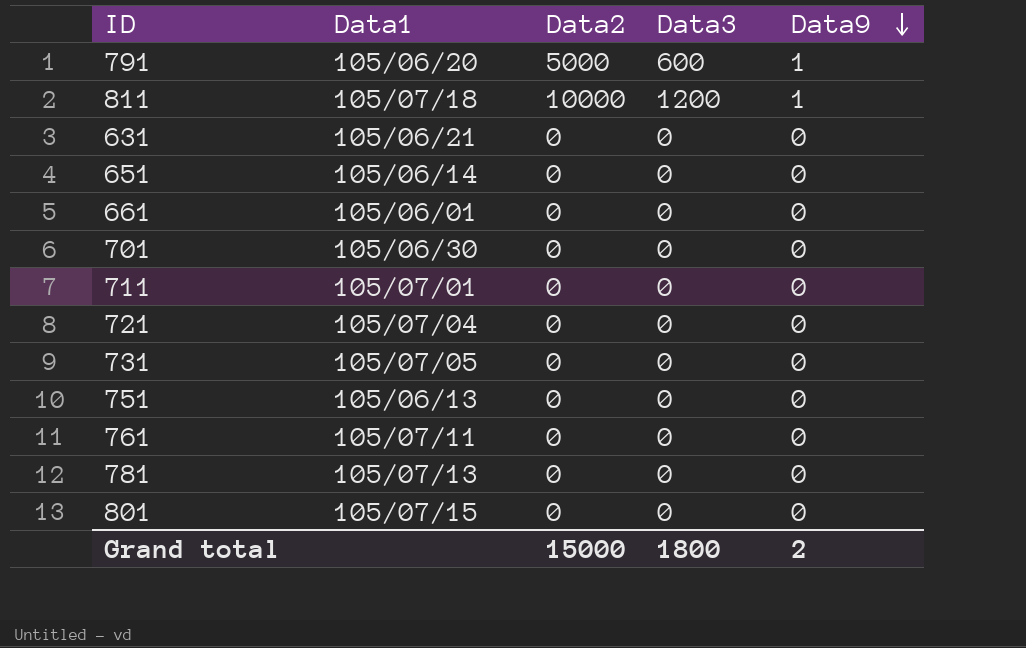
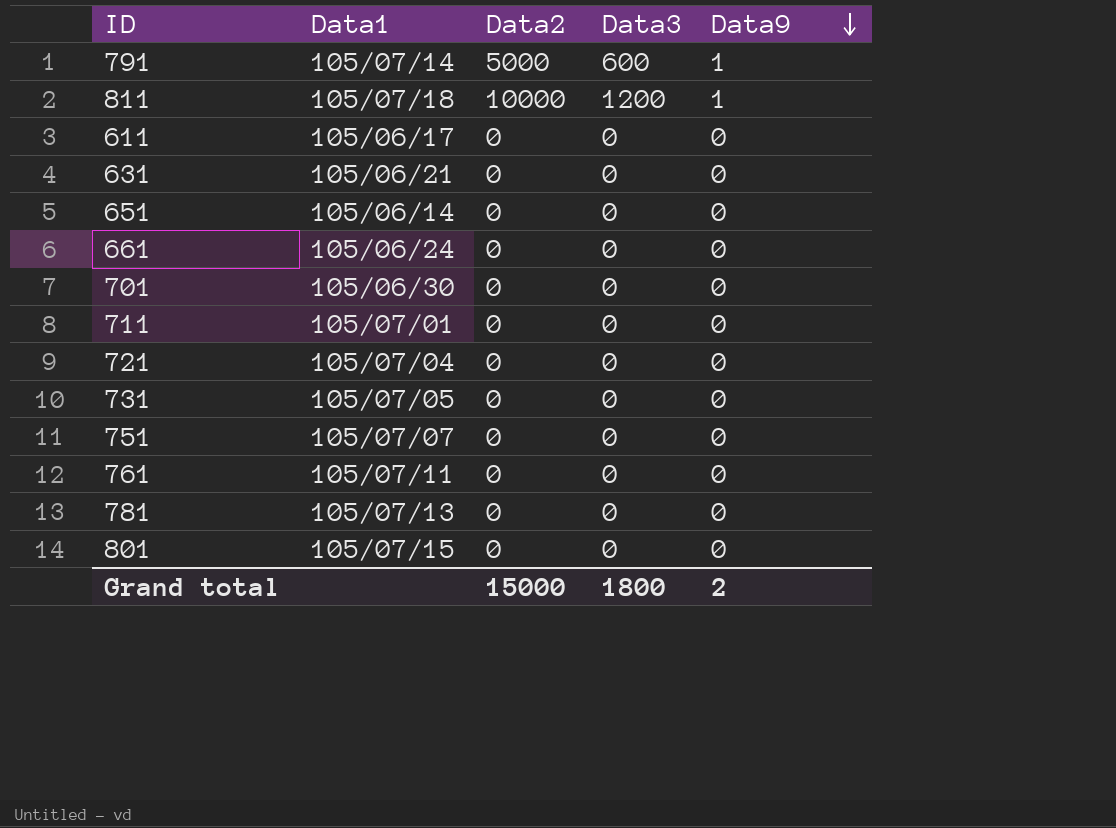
791 | Data1: 105/06/20 -> 105/07/14
row 611: none -> 105/06/17 | 0 | 0 | 0
661 | Data1: 105/06/01 -> 105/06/24
751 | Data1: 105/06/13 -> 105/07/07

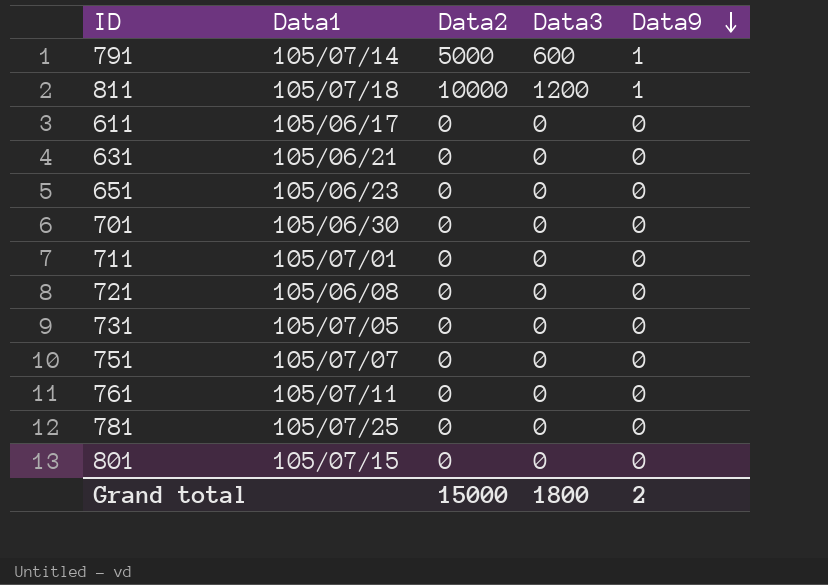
row 661: 105/06/24 | 0 | 0 | 0 -> none
651 | Data1: 105/06/14 -> 105/06/23
721 | Data1: 105/07/04 -> 105/06/08
781 | Data1: 105/07/13 -> 105/07/25

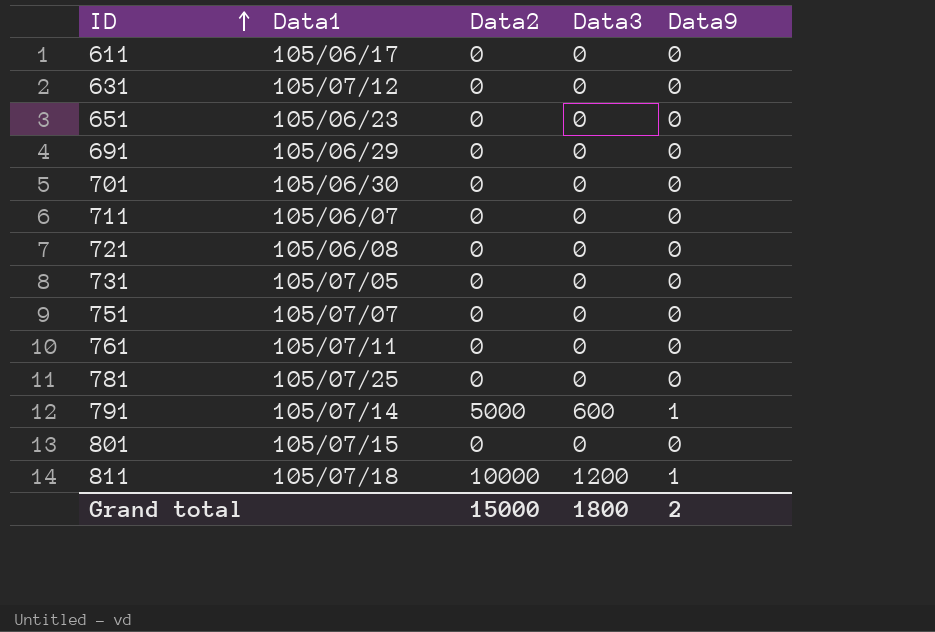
row order: Data9 descending -> ID ascending
631 | Data1: 105/06/21 -> 105/07/12
row 691: none -> 105/06/29 | 0 | 0 | 0
711 | Data1: 105/07/01 -> 105/06/07

